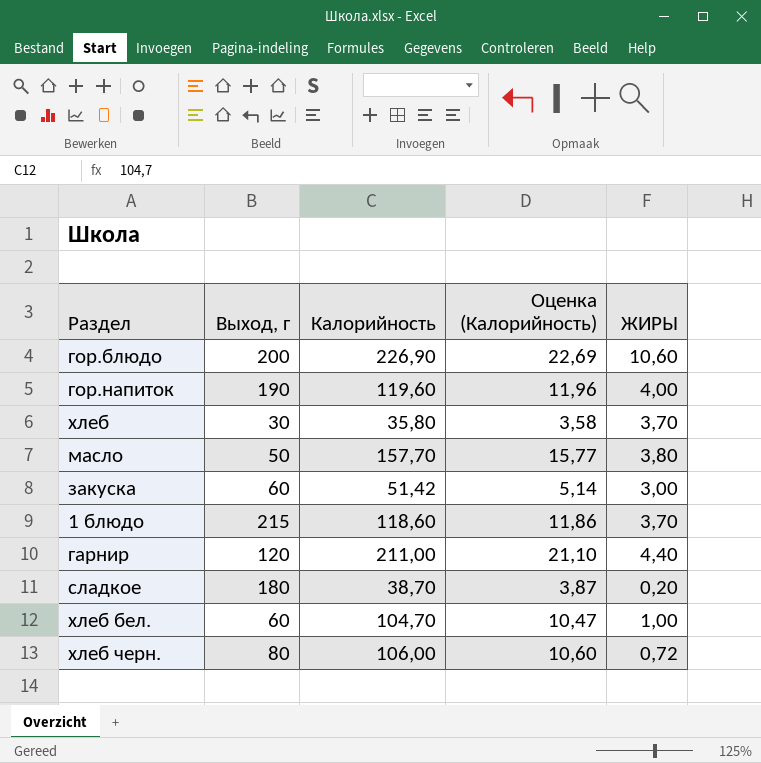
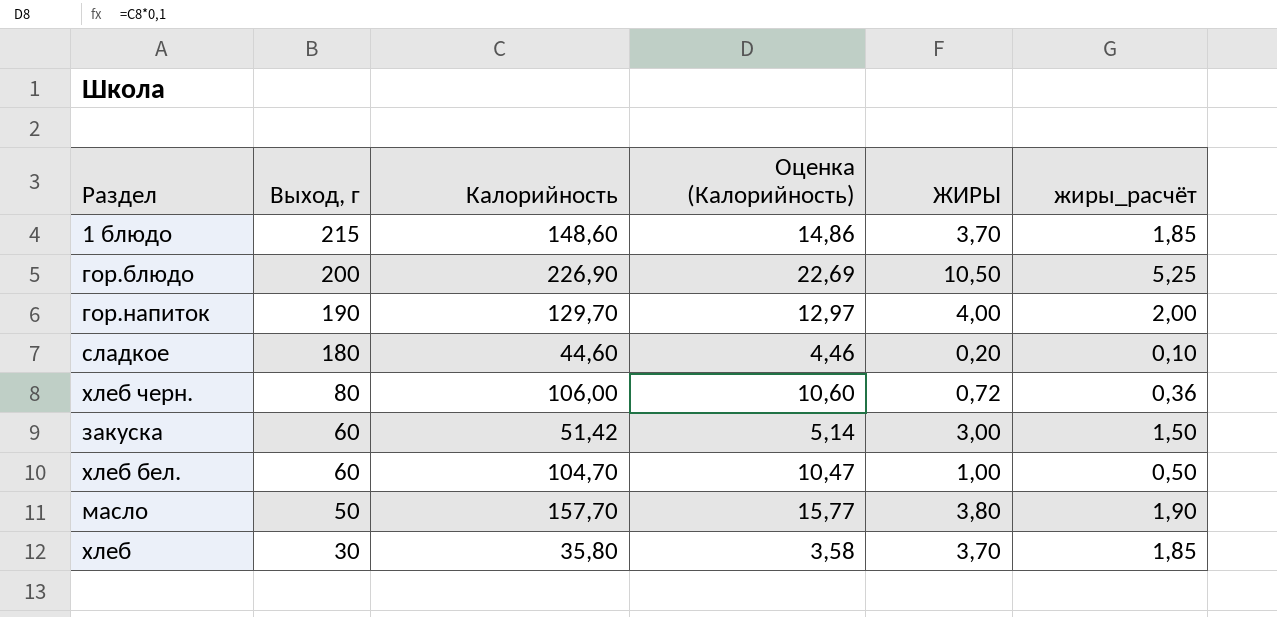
row order: none -> Выход, г descending
column жиры_расчёт | formula: none -> [ЖИРЫ] * 0,5
row гарнир: 120 | 211,00 | 21,10 | 4,40 -> none
1 блюдо | Калорийность: 118,60 -> 148,60
1 блюдо | Оценка (Калорийность): 11,86 -> 14,86
гор.блюдо | ЖИРЫ: 10,60 -> 10,50
гор.напиток | Калорийность: 119,60 -> 129,70
гор.напиток | Оценка (Калорийность): 11,96 -> 12,97
сладкое | Калорийность: 38,70 -> 44,60
сладкое | Оценка (Калорийность): 3,87 -> 4,46

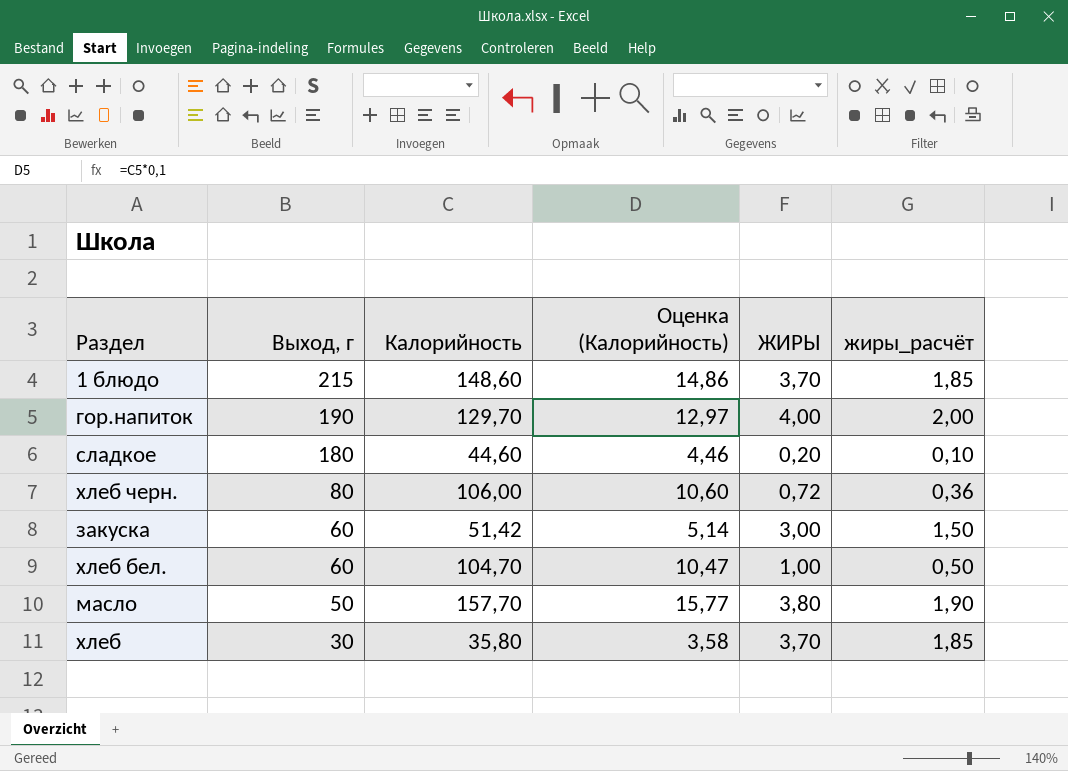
row гор.блюдо: 200 | 226,90 | 22,69 | 10,50 | 5,25 -> none

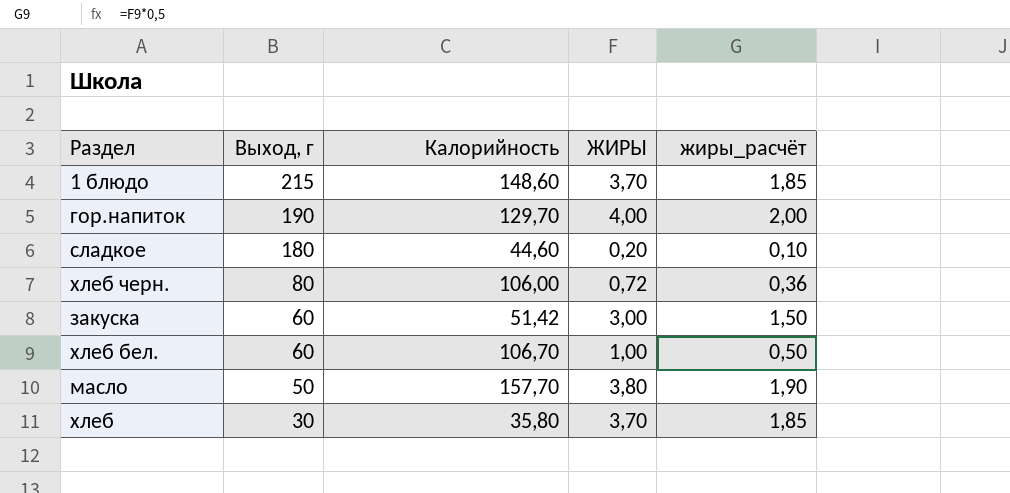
column Оценка (Калорийность) | formula: [Калорийность] * 0,1 -> none
хлеб бел. | Калорийность: 104,70 -> 106,70

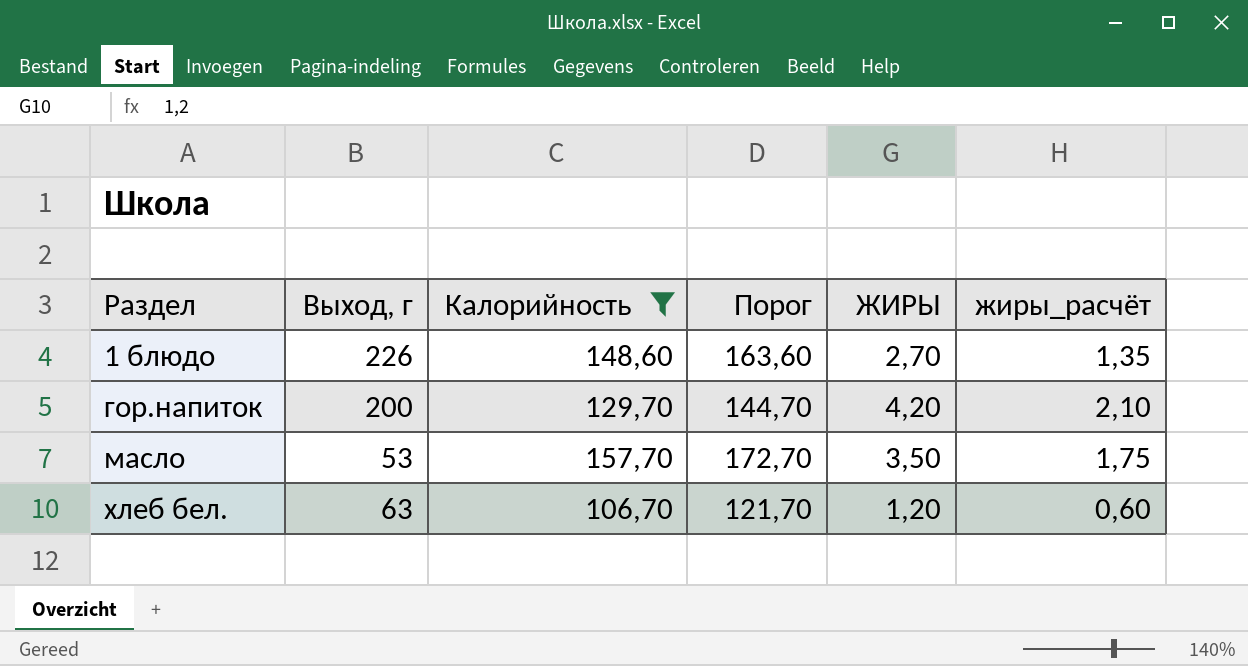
filter: none -> Калорийность >= 106,70
row order: Выход, г descending -> Раздел ascending
column Порог | formula: none -> [Калорийность] + 15
1 блюдо | Выход, г: 215 -> 226
1 блюдо | ЖИРЫ: 3,70 -> 2,70
1 блюдо | жиры_расчёт: 1,85 -> 1,35
гор.напиток | Выход, г: 190 -> 200
гор.напиток | ЖИРЫ: 4,00 -> 4,20
гор.напиток | жиры_расчёт: 2,00 -> 2,10
масло | Выход, г: 50 -> 53
масло | ЖИРЫ: 3,80 -> 3,50
масло | жиры_расчёт: 1,90 -> 1,75
хлеб бел. | Выход, г: 60 -> 63
хлеб бел. | ЖИРЫ: 1,00 -> 1,20
хлеб бел. | жиры_расчёт: 0,50 -> 0,60

